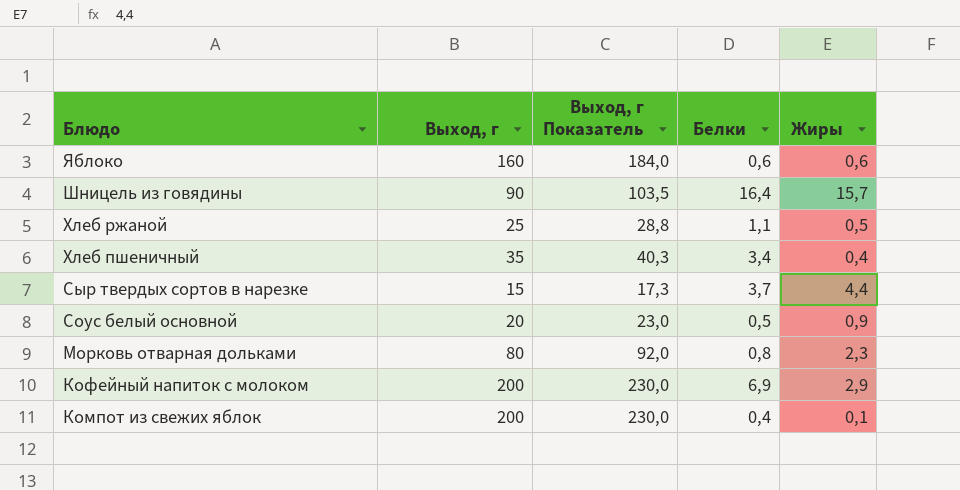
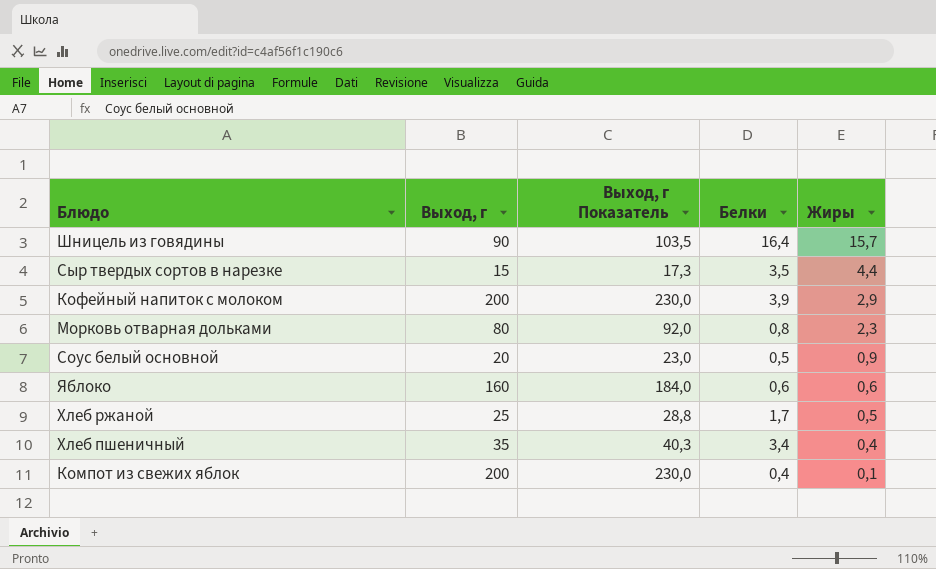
row order: Блюдо descending -> Жиры descending
Сыр твердых сортов в нарезке | Белки: 3,7 -> 3,5
Кофейный напиток с молоком | Белки: 6,9 -> 3,9
Хлеб ржаной | Белки: 1,1 -> 1,7

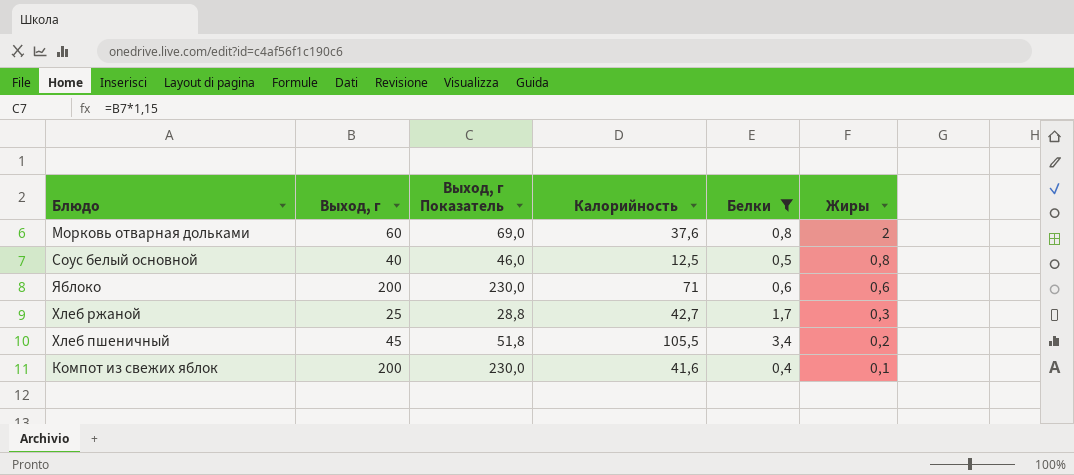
filter: none -> Белки <= 3,4
column Калорийность | position: none -> 4
Морковь отварная дольками | Выход, г: 80 -> 60
Морковь отварная дольками | Выход, г Показатель: 92,0 -> 69,0
Морковь отварная дольками | Жиры: 2,3 -> 2
Соус белый основной | Выход, г: 20 -> 40
Соус белый основной | Выход, г Показатель: 23,0 -> 46,0
Соус белый основной | Жиры: 0,9 -> 0,8
Яблоко | Выход, г: 160 -> 200
Яблоко | Выход, г Показатель: 184,0 -> 230,0
Хлеб ржаной | Жиры: 0,5 -> 0,3
Хлеб пшеничный | Выход, г: 35 -> 45
Хлеб пшеничный | Выход, г Показатель: 40,3 -> 51,8
Хлеб пшеничный | Жиры: 0,4 -> 0,2

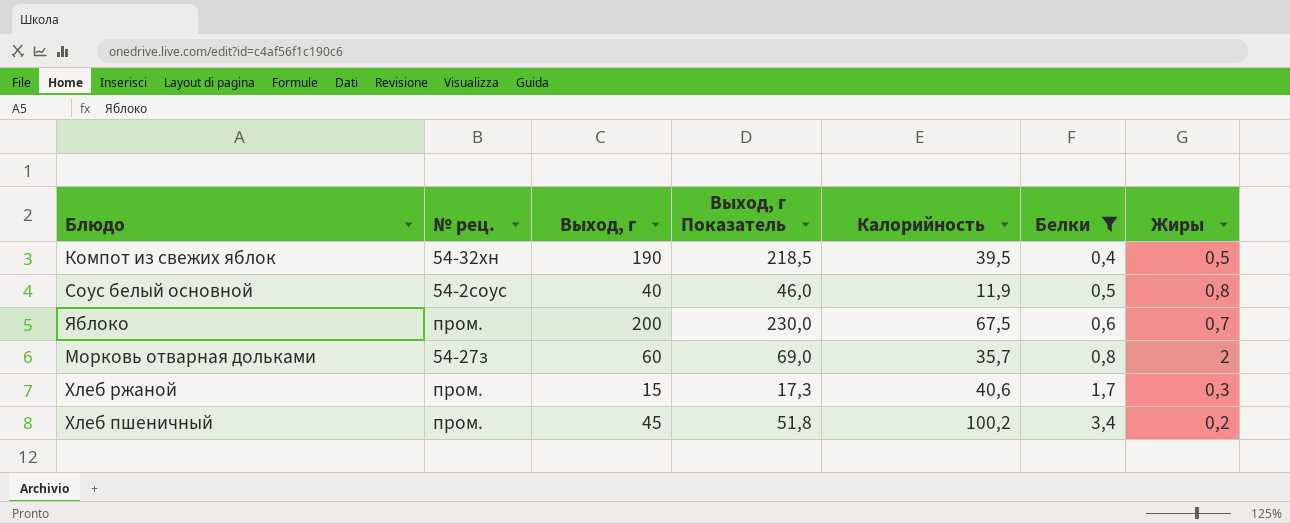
row order: Жиры descending -> Белки ascending
column № рец. | position: none -> 2
Компот из свежих яблок | Выход, г: 200 -> 190
Компот из свежих яблок | Выход, г Показатель: 230,0 -> 218,5
Компот из свежих яблок | Калорийность: 41,6 -> 39,5
Компот из свежих яблок | Жиры: 0,1 -> 0,5
Соус белый основной | Калорийность: 12,5 -> 11,9
Яблоко | Калорийность: 71 -> 67,5
Яблоко | Жиры: 0,6 -> 0,7
Морковь отварная дольками | Калорийность: 37,6 -> 35,7
Хлеб ржаной | Выход, г: 25 -> 15
Хлеб ржаной | Выход, г Показатель: 28,8 -> 17,3
Хлеб ржаной | Калорийность: 42,7 -> 40,6
Хлеб пшеничный | Калорийность: 105,5 -> 100,2

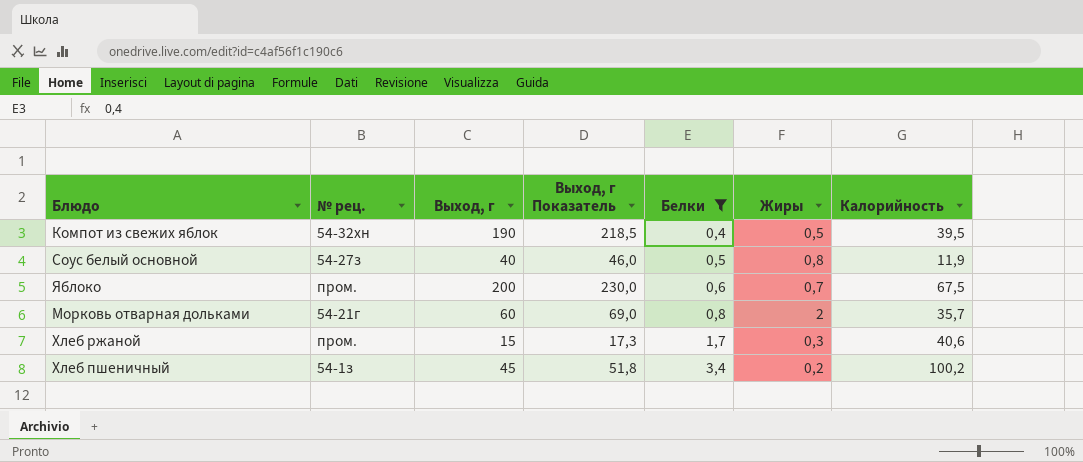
column Калорийность | position: 5 -> 7
Соус белый основной | № рец.: 54-2соус -> 54-27з
Морковь отварная дольками | № рец.: 54-27з -> 54-21г
Хлеб пшеничный | № рец.: пром. -> 54-1з

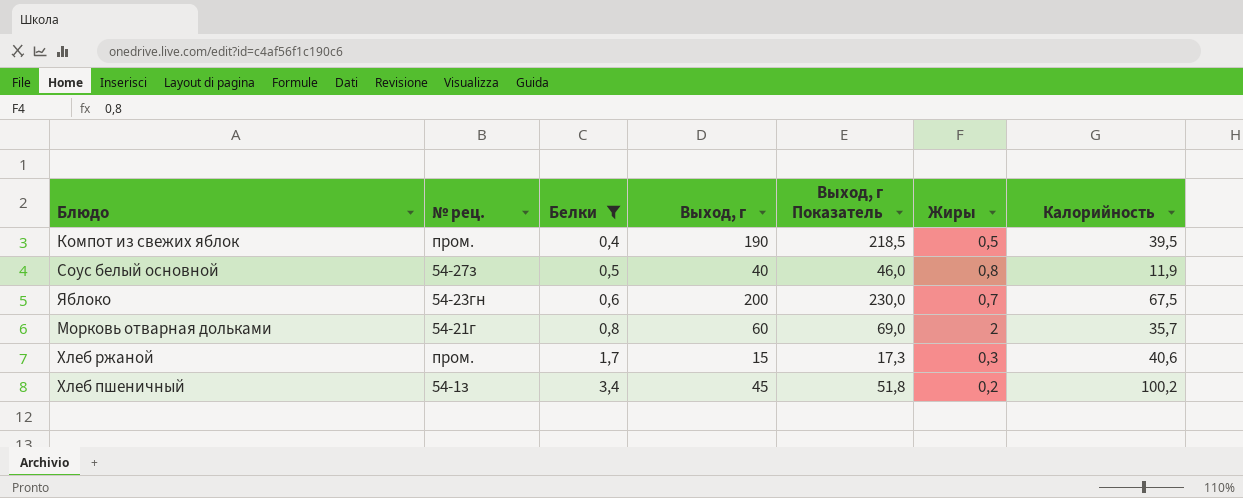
column Белки | position: 5 -> 3
Компот из свежих яблок | № рец.: 54-32хн -> пром.
Яблоко | № рец.: пром. -> 54-23гн

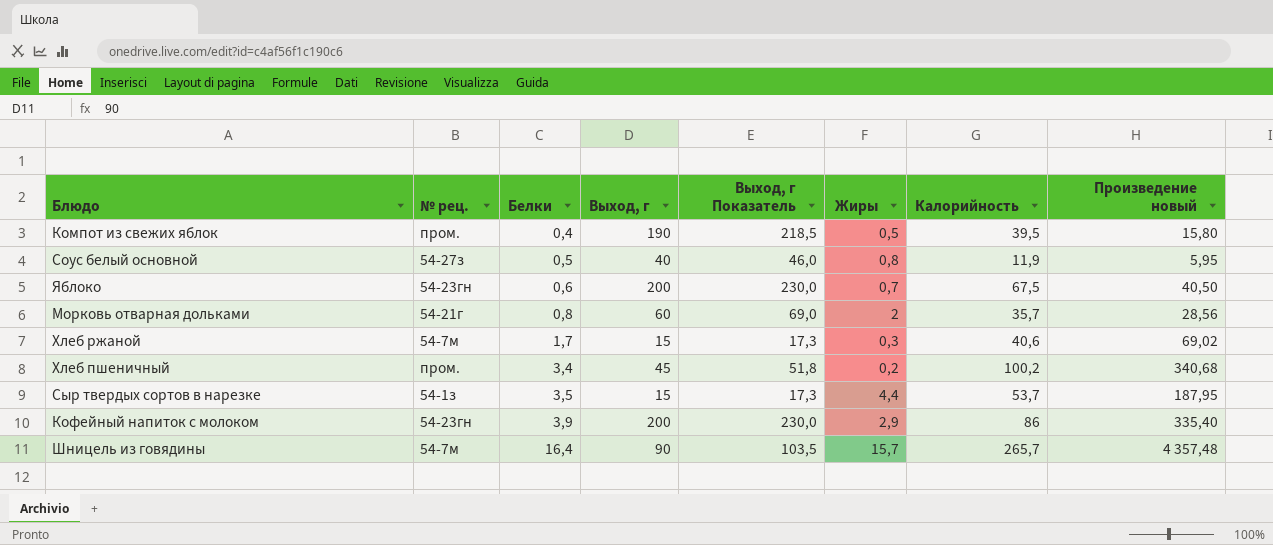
filter: Белки <= 3,4 -> none
column Произведение новый | formula: none -> [Белки] * [Калорийность]
Хлеб ржаной | № рец.: пром. -> 54-7м
Хлеб пшеничный | № рец.: 54-1з -> пром.

